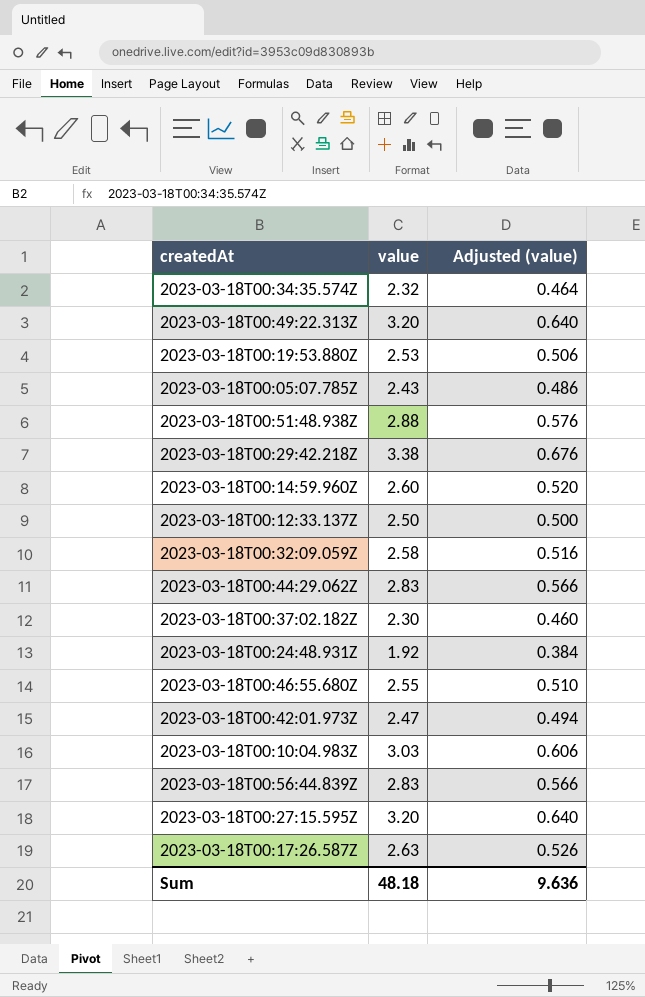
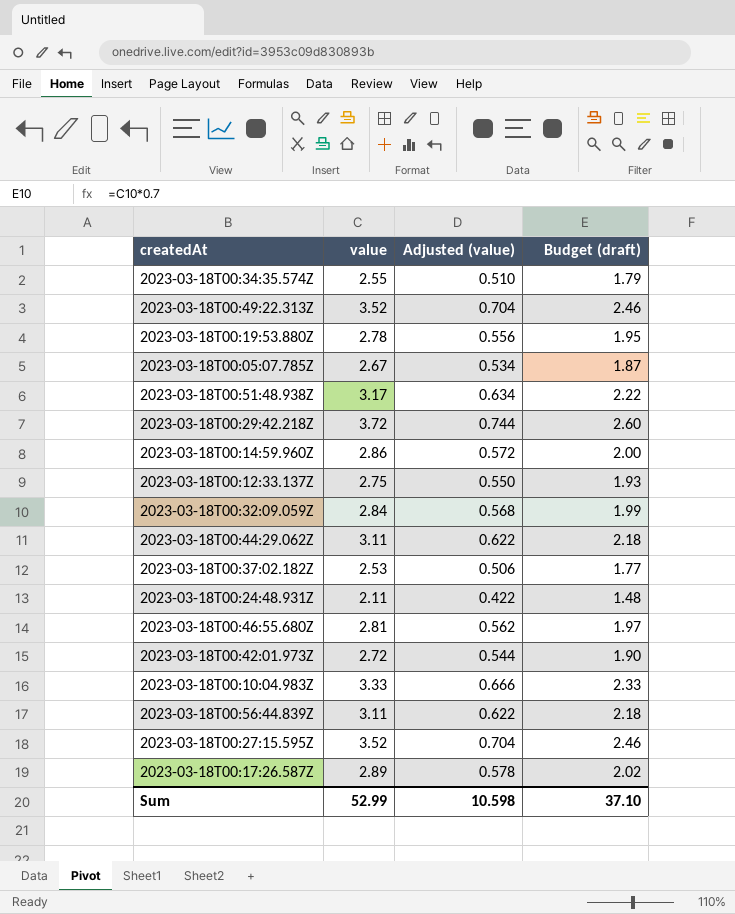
column Budget (draft) | formula: none -> [value] * 0.7
2023-03-18T00:34:35.574Z | value: 2.32 -> 2.55
2023-03-18T00:34:35.574Z | Adjusted (value): 0.464 -> 0.510
2023-03-18T00:49:22.313Z | value: 3.20 -> 3.52
2023-03-18T00:49:22.313Z | Adjusted (value): 0.640 -> 0.704
2023-03-18T00:19:53.880Z | value: 2.53 -> 2.78
2023-03-18T00:19:53.880Z | Adjusted (value): 0.506 -> 0.556
2023-03-18T00:05:07.785Z | value: 2.43 -> 2.67
2023-03-18T00:05:07.785Z | Adjusted (value): 0.486 -> 0.534
2023-03-18T00:51:48.938Z | value: 2.88 -> 3.17
2023-03-18T00:51:48.938Z | Adjusted (value): 0.576 -> 0.634
2023-03-18T00:29:42.218Z | value: 3.38 -> 3.72
2023-03-18T00:29:42.218Z | Adjusted (value): 0.676 -> 0.744
2023-03-18T00:14:59.960Z | value: 2.60 -> 2.86
2023-03-18T00:14:59.960Z | Adjusted (value): 0.520 -> 0.572
2023-03-18T00:12:33.137Z | value: 2.50 -> 2.75
2023-03-18T00:12:33.137Z | Adjusted (value): 0.500 -> 0.550
2023-03-18T00:32:09.059Z | value: 2.58 -> 2.84
2023-03-18T00:32:09.059Z | Adjusted (value): 0.516 -> 0.568
2023-03-18T00:44:29.062Z | value: 2.83 -> 3.11
2023-03-18T00:44:29.062Z | Adjusted (value): 0.566 -> 0.622
2023-03-18T00:37:02.182Z | value: 2.30 -> 2.53
2023-03-18T00:37:02.182Z | Adjusted (value): 0.460 -> 0.506
2023-03-18T00:24:48.931Z | value: 1.92 -> 2.11
2023-03-18T00:24:48.931Z | Adjusted (value): 0.384 -> 0.422
2023-03-18T00:46:55.680Z | value: 2.55 -> 2.81
2023-03-18T00:46:55.680Z | Adjusted (value): 0.510 -> 0.562
2023-03-18T00:42:01.973Z | value: 2.47 -> 2.72
2023-03-18T00:42:01.973Z | Adjusted (value): 0.494 -> 0.544
2023-03-18T00:10:04.983Z | value: 3.03 -> 3.33
2023-03-18T00:10:04.983Z | Adjusted (value): 0.606 -> 0.666
2023-03-18T00:56:44.839Z | value: 2.83 -> 3.11
2023-03-18T00:56:44.839Z | Adjusted (value): 0.566 -> 0.622
2023-03-18T00:27:15.595Z | value: 3.20 -> 3.52
2023-03-18T00:27:15.595Z | Adjusted (value): 0.640 -> 0.704
2023-03-18T00:17:26.587Z | value: 2.63 -> 2.89
2023-03-18T00:17:26.587Z | Adjusted (value): 0.526 -> 0.578
Sum | value: 48.18 -> 52.99
Sum | Adjusted (value): 9.636 -> 10.598

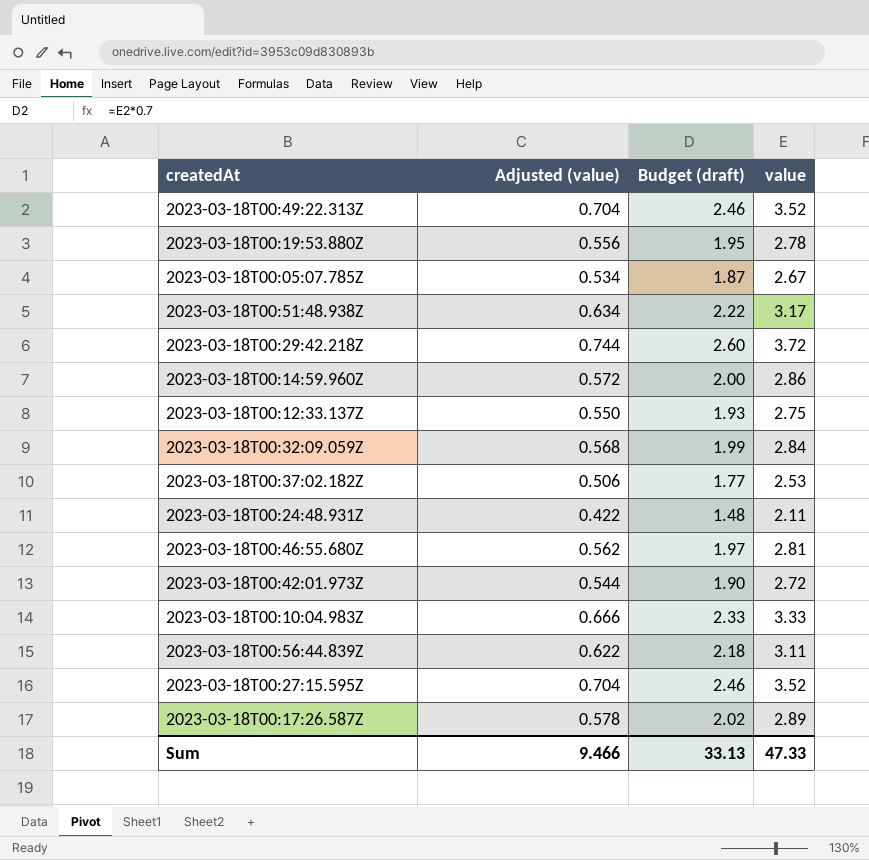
column value | position: 2 -> 4
row 2023-03-18T00:34:35.574Z: 2.55 | 0.510 | 1.79 -> none
row 2023-03-18T00:44:29.062Z: 3.11 | 0.622 | 2.18 -> none
Sum | Adjusted (value): 10.598 -> 9.466
Sum | Budget (draft): 37.10 -> 33.13
Sum | value: 52.99 -> 47.33

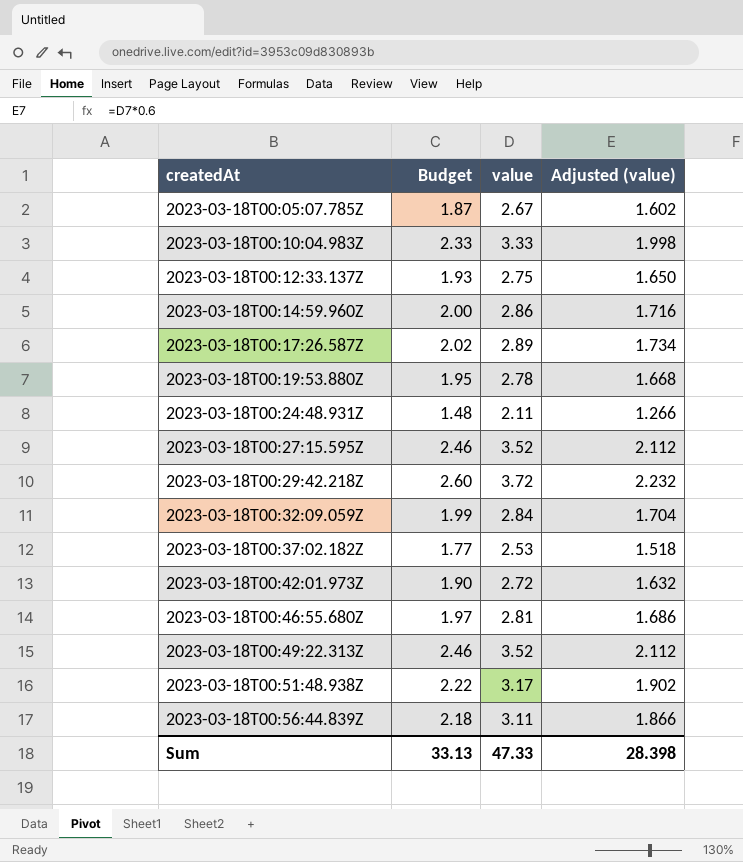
row order: none -> createdAt ascending
column name: Budget (draft) -> Budget
column Adjusted (value) | formula: [value] * 0.2 -> [value] * 0.6
column Adjusted (value) | position: 2 -> 4
Sum | Adjusted (value): 9.466 -> 28.398

